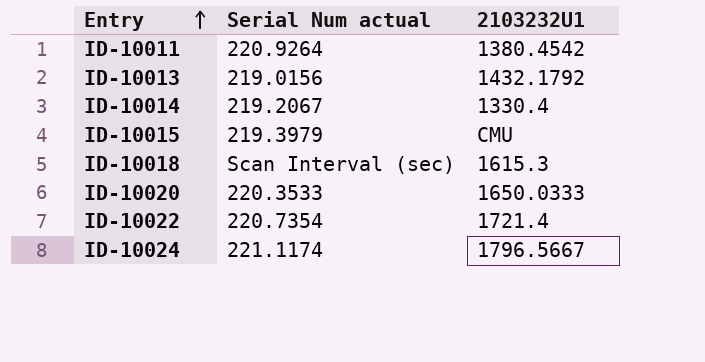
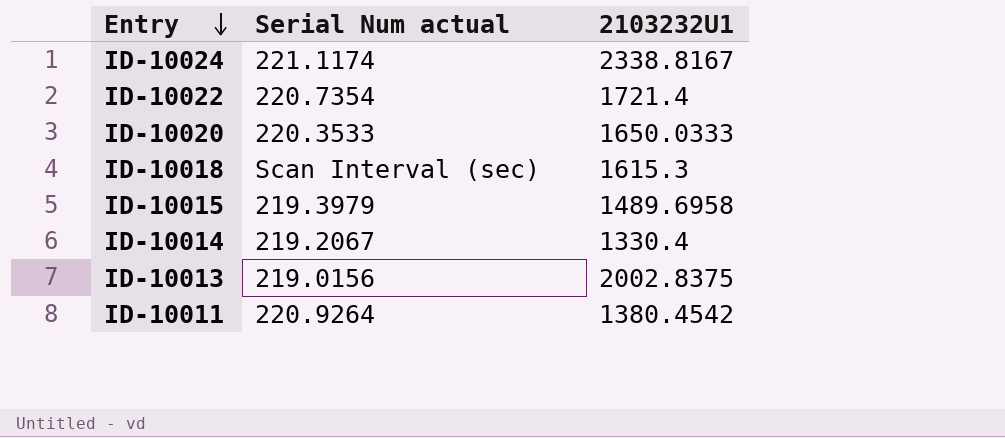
row order: Entry ascending -> Entry descending
ID-10024 | 2103232U1: 1796.5667 -> 2338.8167
ID-10015 | 2103232U1: CMU -> 1489.6958
ID-10013 | 2103232U1: 1432.1792 -> 2002.8375

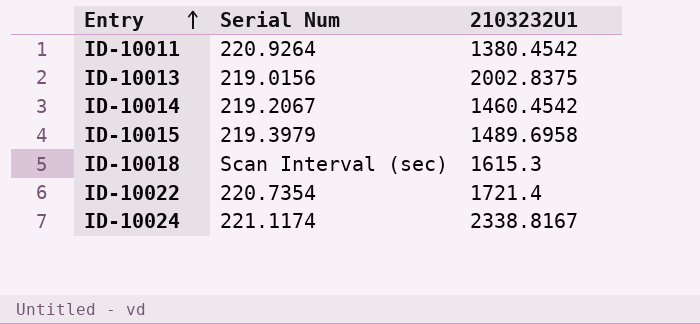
row order: Entry descending -> Entry ascending
column name: Serial Num actual -> Serial Num
row ID-10020: 220.3533 | 1650.0333 -> none
ID-10014 | 2103232U1: 1330.4 -> 1460.4542

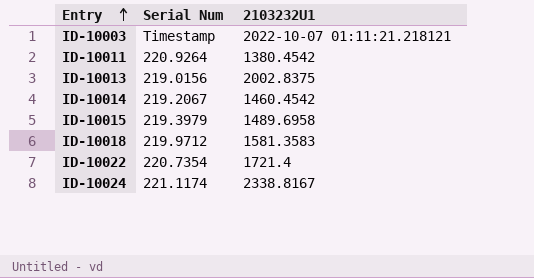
row ID-10003: none -> Timestamp | 2022-10-07 01:11:21.218121
ID-10018 | Serial Num: Scan Interval (sec) -> 219.9712
ID-10018 | 2103232U1: 1615.3 -> 1581.3583

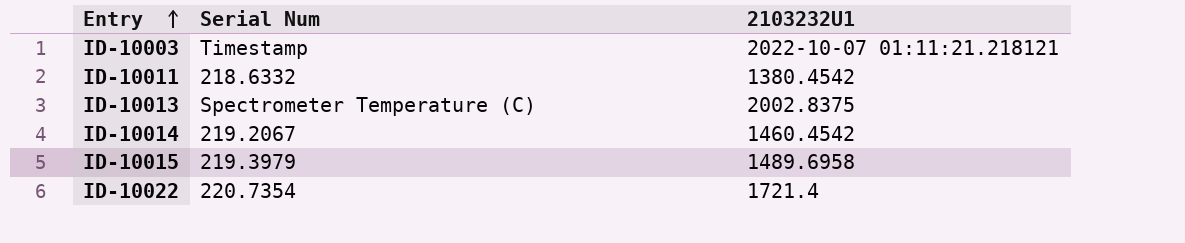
row ID-10018: 219.9712 | 1581.3583 -> none
row ID-10024: 221.1174 | 2338.8167 -> none
ID-10011 | Serial Num: 220.9264 -> 218.6332
ID-10013 | Serial Num: 219.0156 -> Spectrometer Temperature (C)

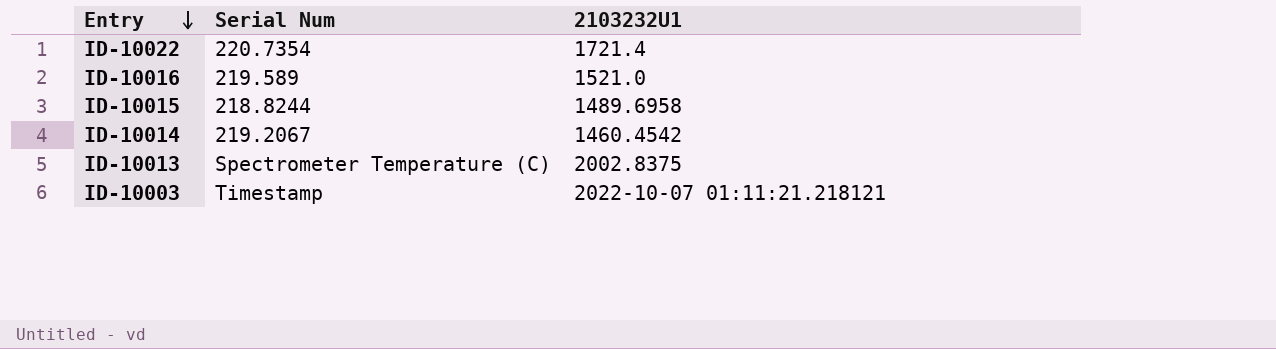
row order: Entry ascending -> Entry descending
row ID-10011: 218.6332 | 1380.4542 -> none
row ID-10016: none -> 219.589 | 1521.0
ID-10015 | Serial Num: 219.3979 -> 218.8244

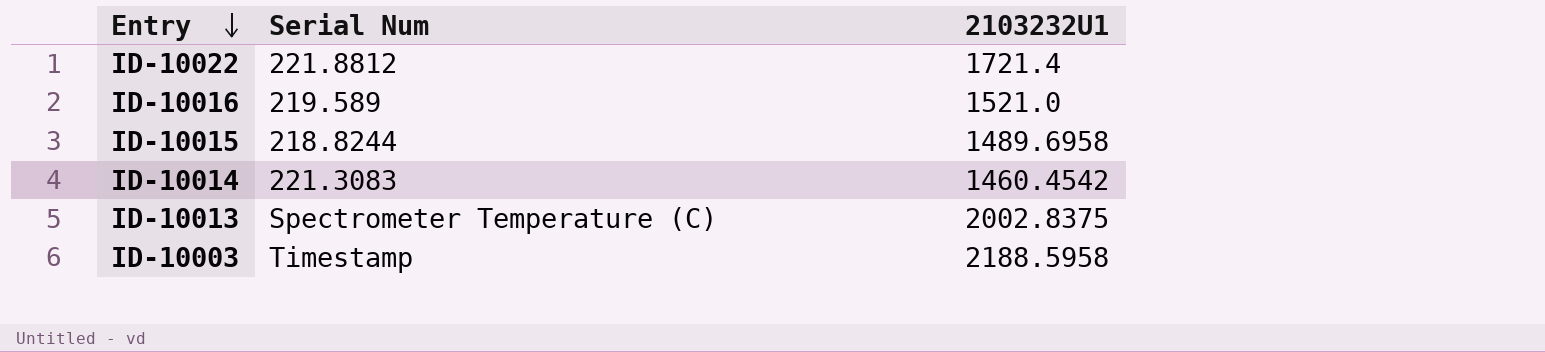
ID-10022 | Serial Num: 220.7354 -> 221.8812
ID-10014 | Serial Num: 219.2067 -> 221.3083
ID-10003 | 2103232U1: 2022-10-07 01:11:21.218121 -> 2188.5958

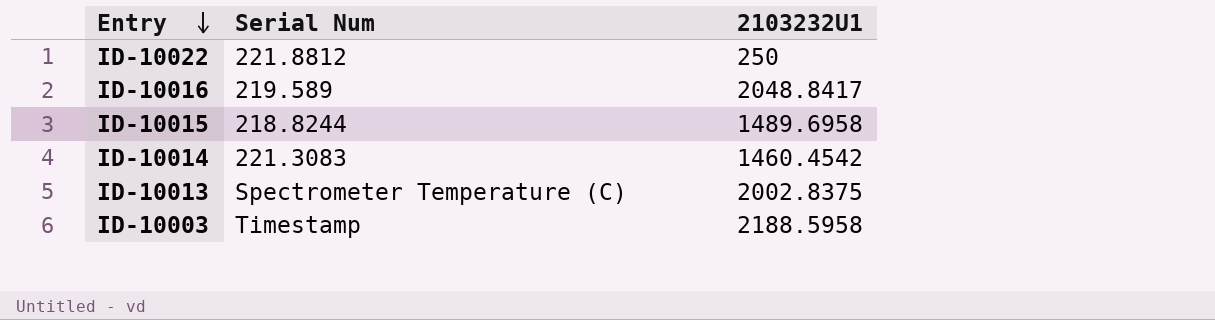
ID-10022 | 2103232U1: 1721.4 -> 250
ID-10016 | 2103232U1: 1521.0 -> 2048.8417

